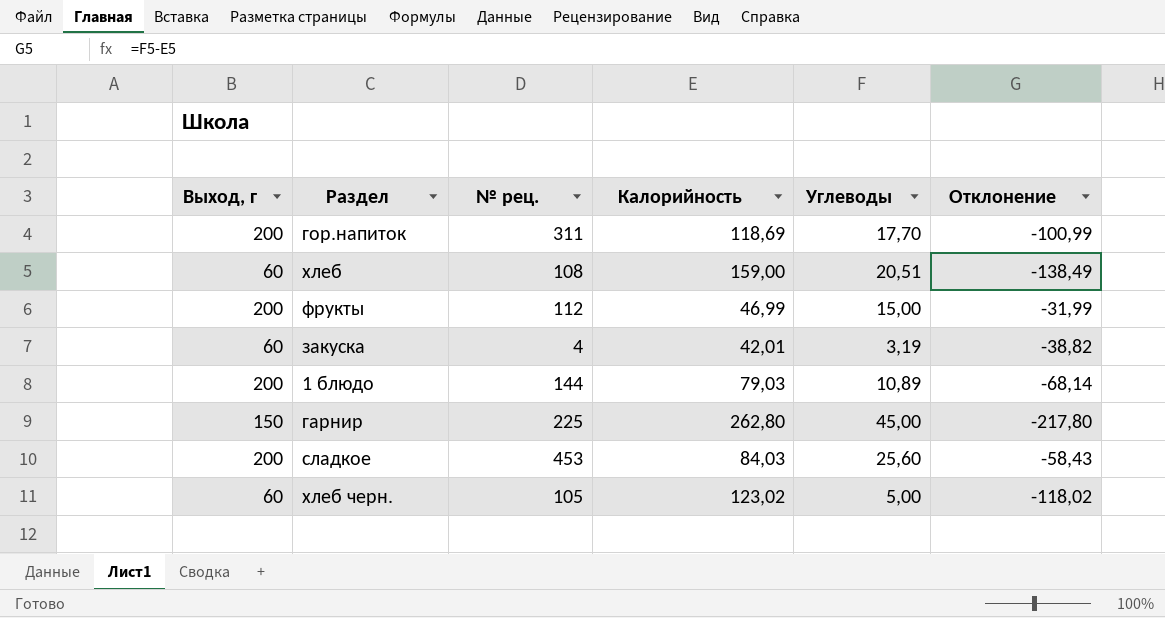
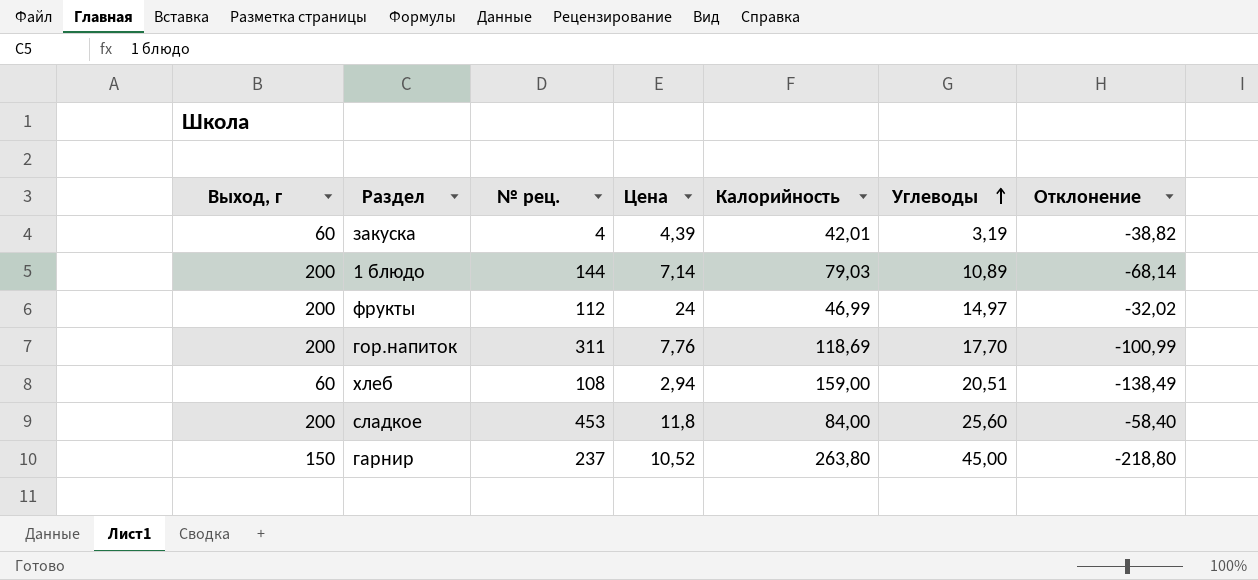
row order: none -> Углеводы ascending
column Цена | position: none -> 4
row хлеб черн.: 60 | 105 | 123,02 | 5,00 | -118,02 -> none
фрукты | Углеводы: 15,00 -> 14,97
фрукты | Отклонение: -31,99 -> -32,02
сладкое | Калорийность: 84,03 -> 84,00
сладкое | Отклонение: -58,43 -> -58,40
гарнир | № рец.: 225 -> 237
гарнир | Калорийность: 262,80 -> 263,80
гарнир | Отклонение: -217,80 -> -218,80

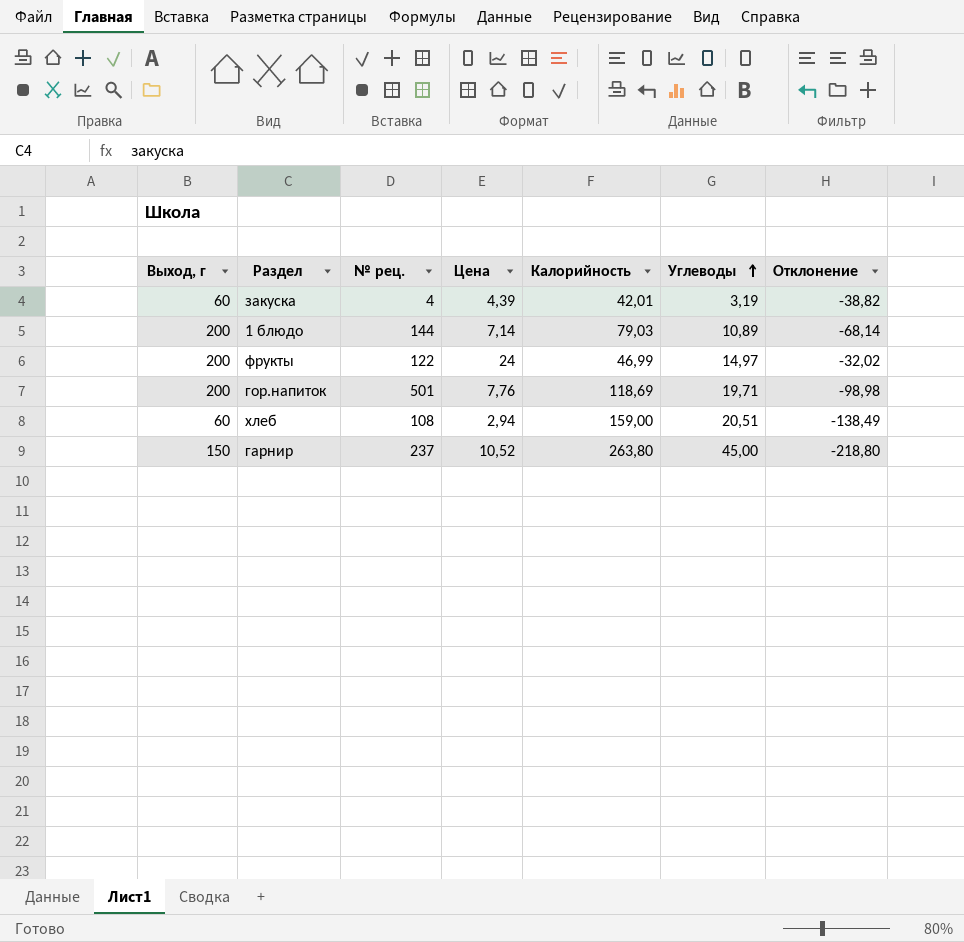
row сладкое: 200 | 453 | 11,8 | 84,00 | 25,60 | -58,40 -> none
фрукты | № рец.: 112 -> 122
гор.напиток | № рец.: 311 -> 501
гор.напиток | Углеводы: 17,70 -> 19,71
гор.напиток | Отклонение: -100,99 -> -98,98

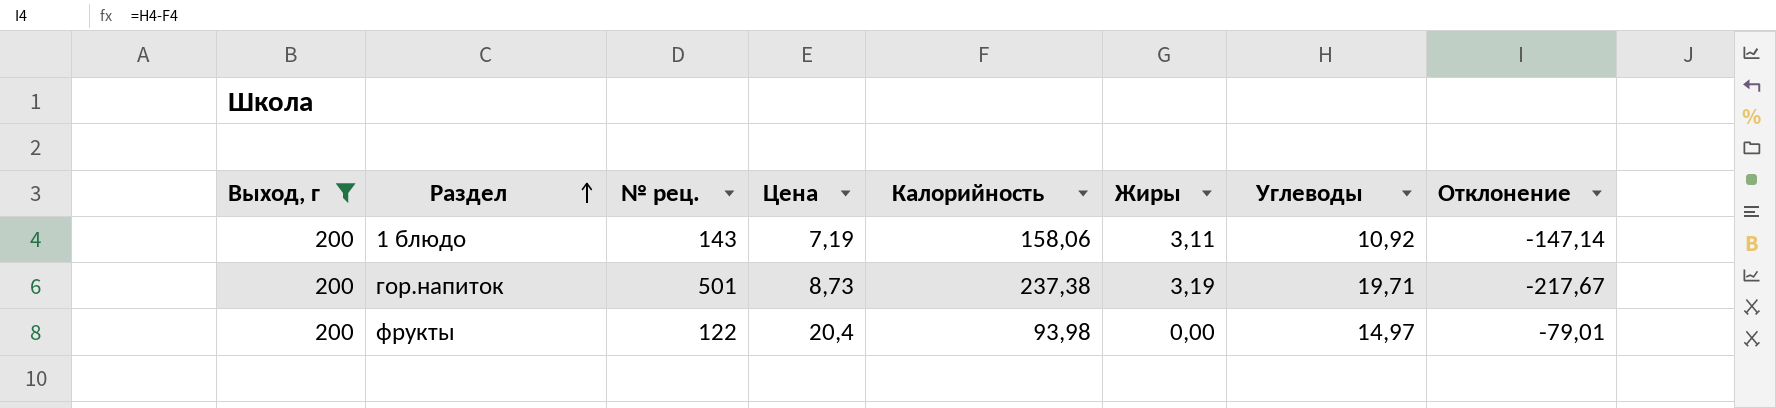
filter: none -> Выход, г = 200
row order: Углеводы ascending -> Раздел ascending
column Жиры | position: none -> 6
1 блюдо | № рец.: 144 -> 143
1 блюдо | Цена: 7,14 -> 7,19
1 блюдо | Калорийность: 79,03 -> 158,06
1 блюдо | Углеводы: 10,89 -> 10,92
1 блюдо | Отклонение: -68,14 -> -147,14
гор.напиток | Цена: 7,76 -> 8,73
гор.напиток | Калорийность: 118,69 -> 237,38
гор.напиток | Отклонение: -98,98 -> -217,67
фрукты | Цена: 24 -> 20,4
фрукты | Калорийность: 46,99 -> 93,98
фрукты | Отклонение: -32,02 -> -79,01

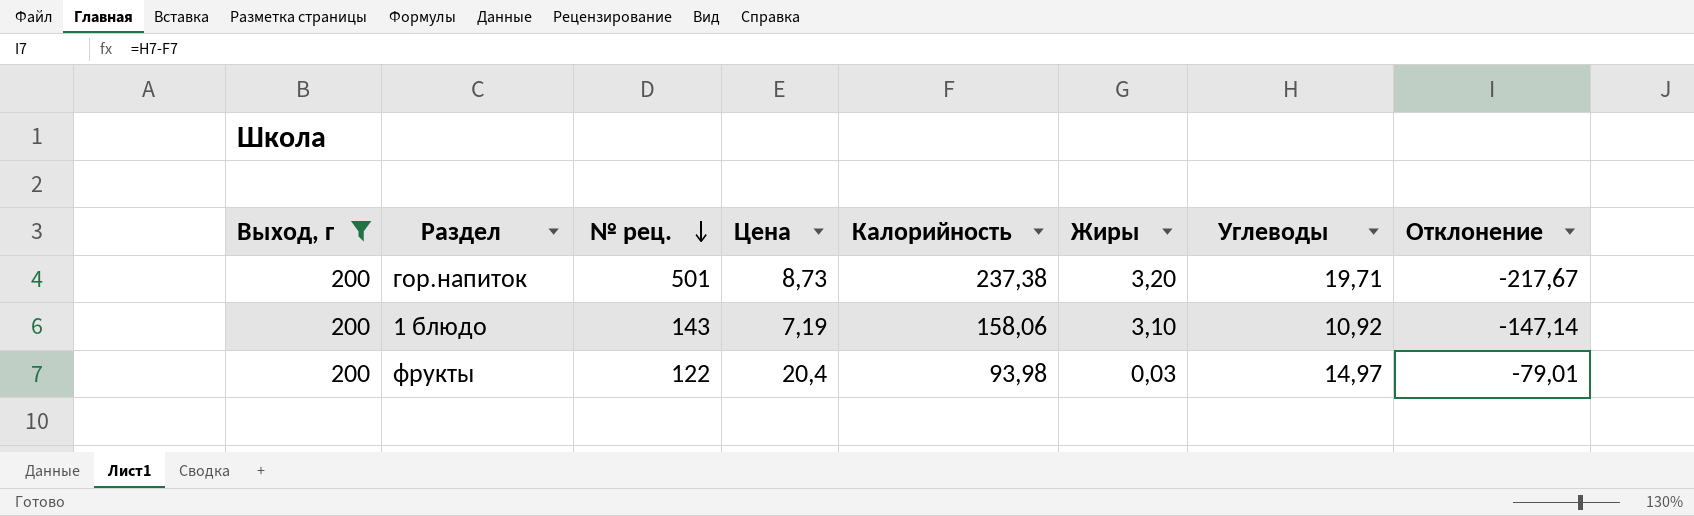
row order: Раздел ascending -> № рец. descending
гор.напиток | Жиры: 3,19 -> 3,20
1 блюдо | Жиры: 3,11 -> 3,10
фрукты | Жиры: 0,00 -> 0,03

